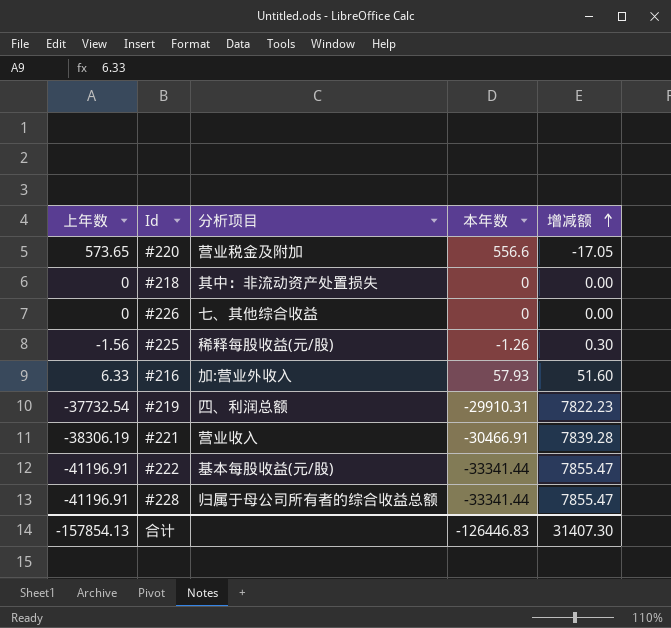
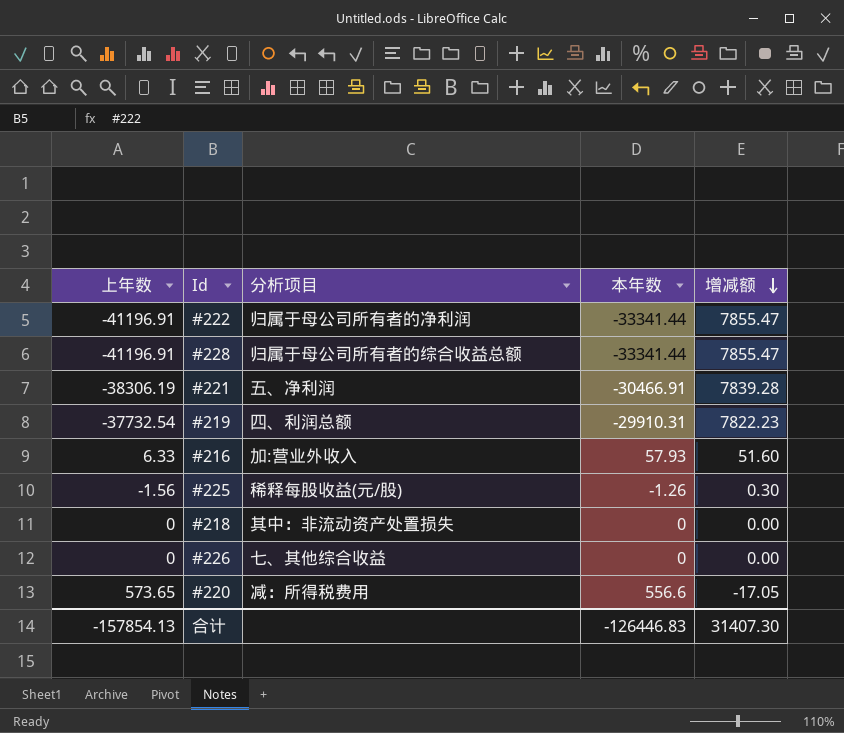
row order: 增减额 ascending -> 增减额 descending
#222 | 分析项目: 基本每股收益(元/股) -> 归属于母公司所有者的净利润
#221 | 分析项目: 营业收入 -> 五、净利润
#220 | 分析项目: 营业税金及附加 -> 减：所得税费用

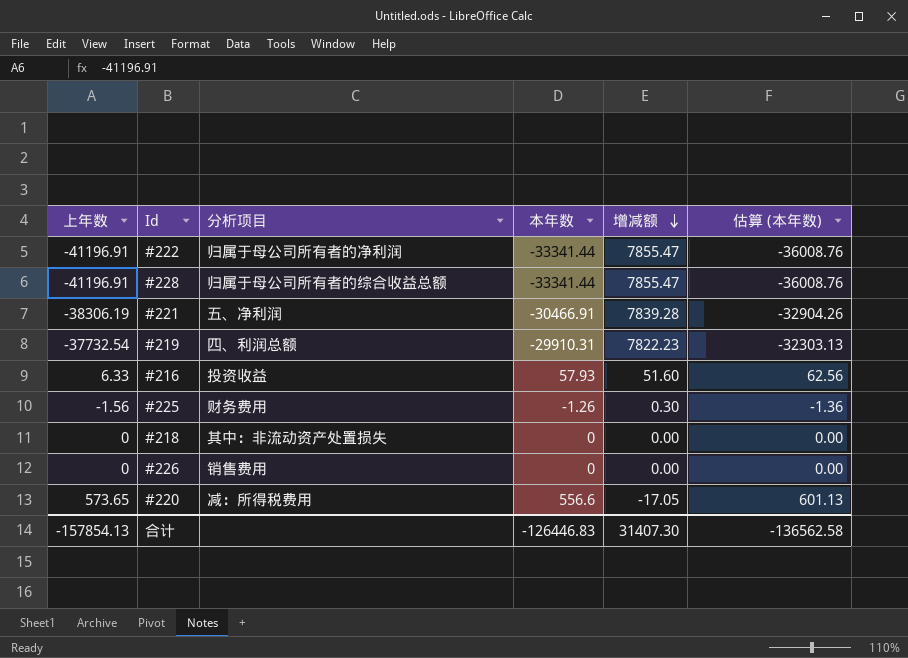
column 估算 (本年数) | formula: none -> [本年数] * 1.08
#216 | 分析项目: 加:营业外收入 -> 投资收益
#225 | 分析项目: 稀释每股收益(元/股) -> 财务费用
#226 | 分析项目: 七、其他综合收益 -> 销售费用

